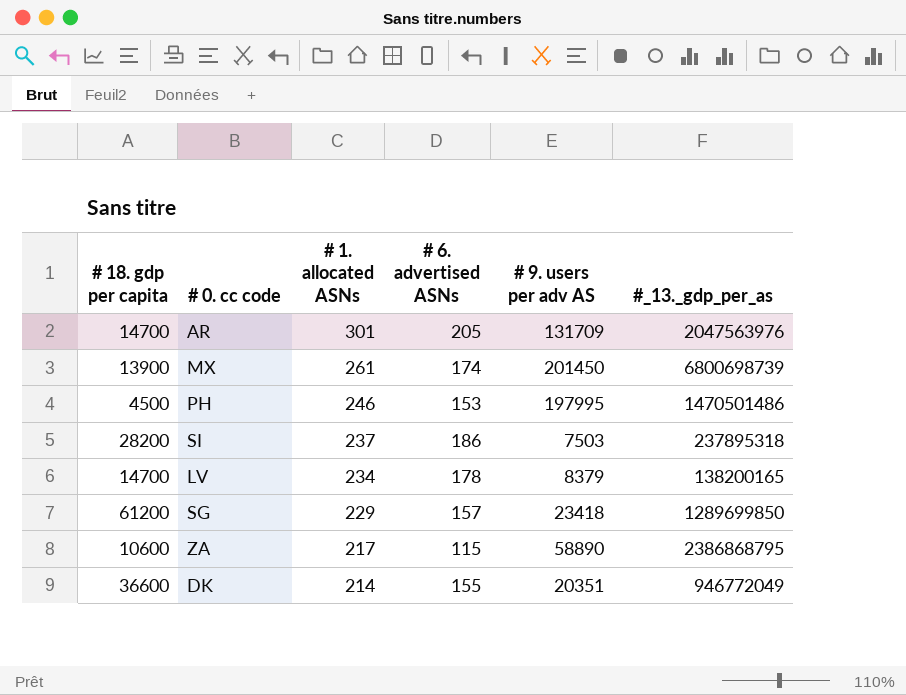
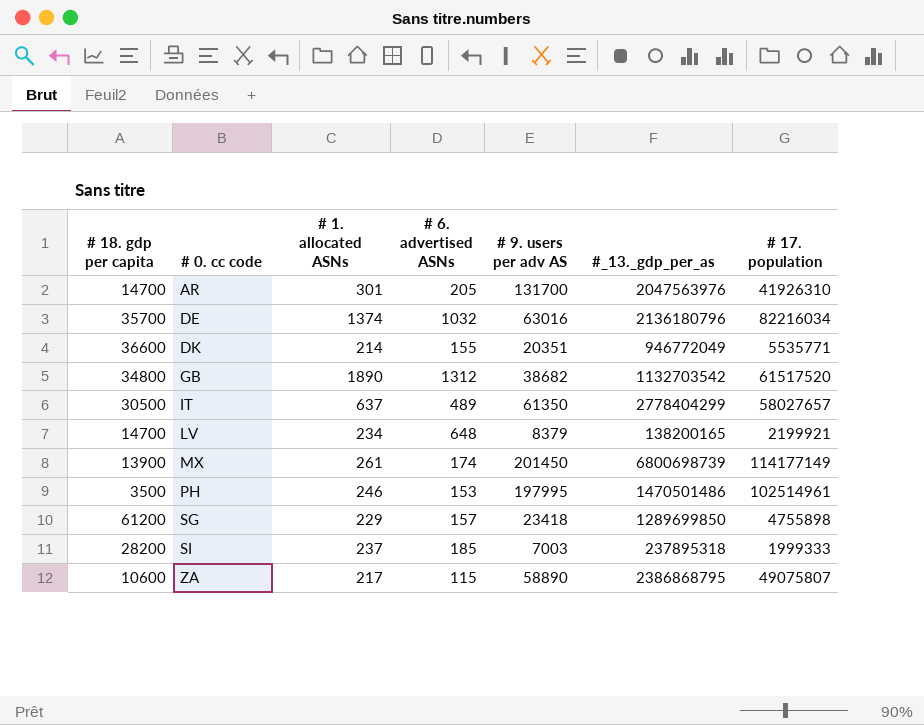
row order: # 1. allocated ASNs descending -> # 0. cc code ascending
column # 17. population | position: none -> 7
AR | # 9. users per adv AS: 131709 -> 131700
row DE: none -> 35700 | 1374 | 1032 | 63016 | 2136180796 | 82216034
row GB: none -> 34800 | 1890 | 1312 | 38682 | 1132703542 | 61517520
row IT: none -> 30500 | 637 | 489 | 61350 | 2778404299 | 58027657
LV | # 6. advertised ASNs: 178 -> 648
PH | # 18. gdp per capita: 4500 -> 3500
SI | # 6. advertised ASNs: 186 -> 185
SI | # 9. users per adv AS: 7503 -> 7003

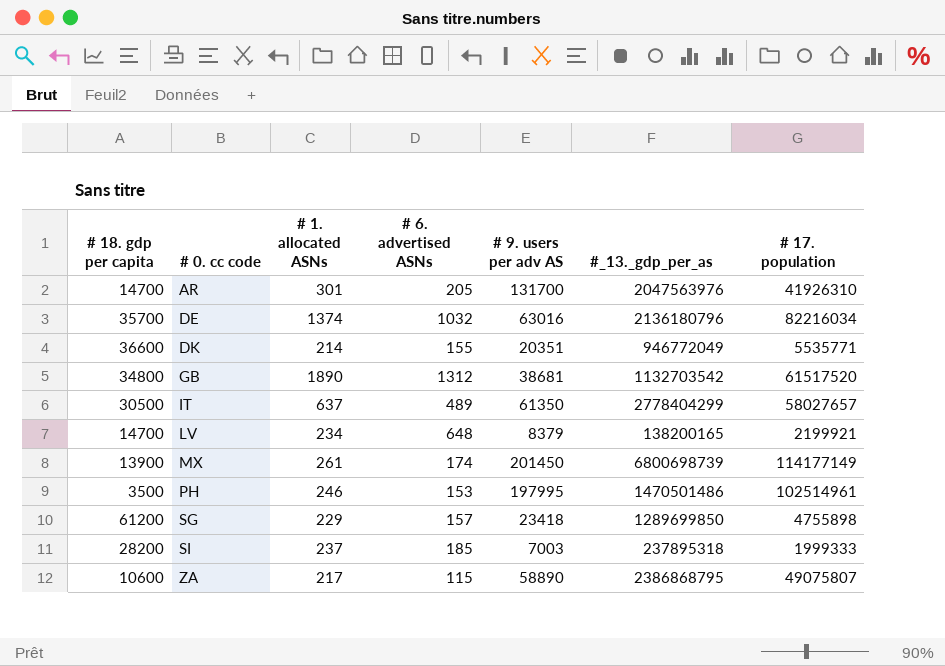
GB | # 9. users per adv AS: 38682 -> 38681

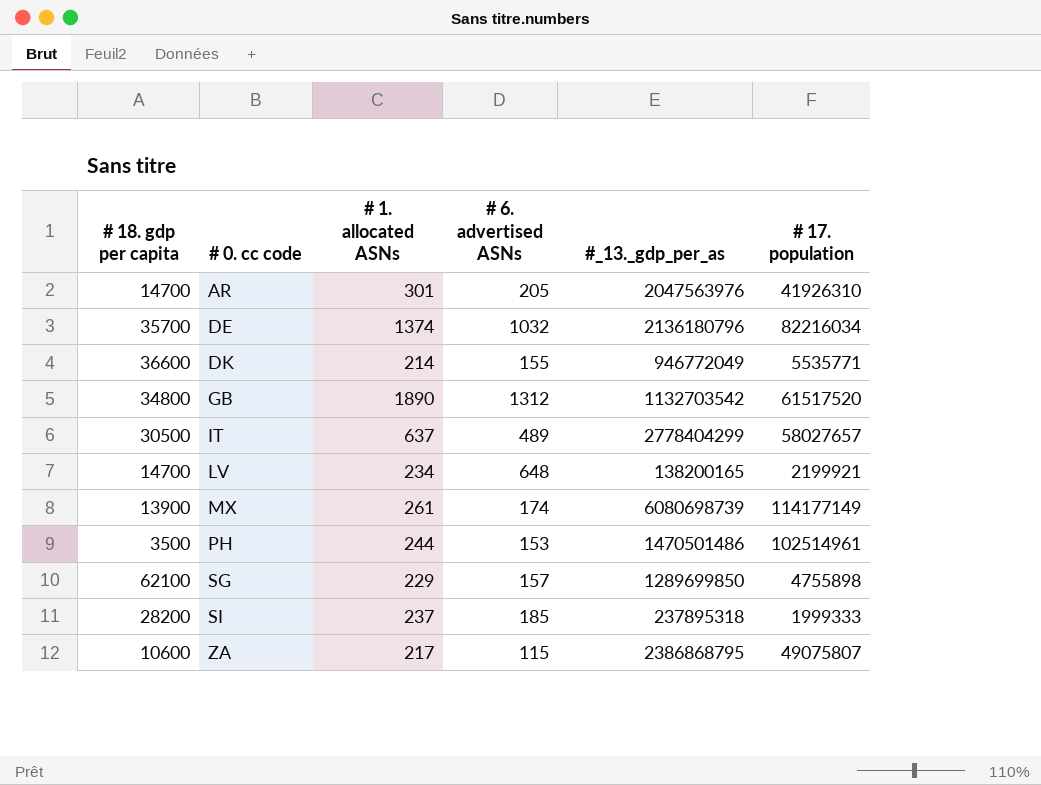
column # 9. users per adv AS | position: 5 -> none
MX | #_13._gdp_per_as: 6800698739 -> 6080698739
PH | # 1. allocated ASNs: 246 -> 244
SG | # 18. gdp per capita: 61200 -> 62100

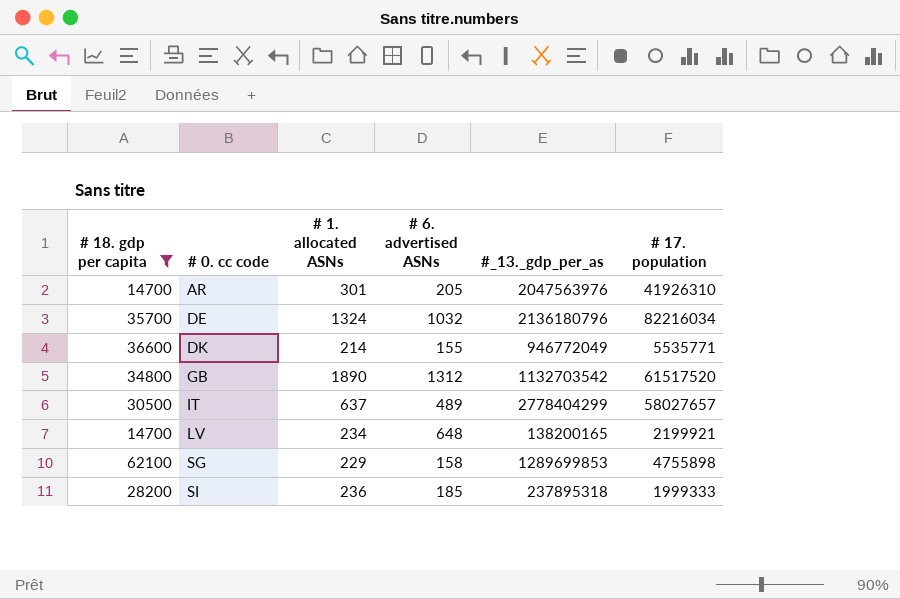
filter: none -> # 18. gdp per capita >= 14700
DE | # 1. allocated ASNs: 1374 -> 1324
SG | # 6. advertised ASNs: 157 -> 158
SG | #_13._gdp_per_as: 1289699850 -> 1289699853
SI | # 1. allocated ASNs: 237 -> 236

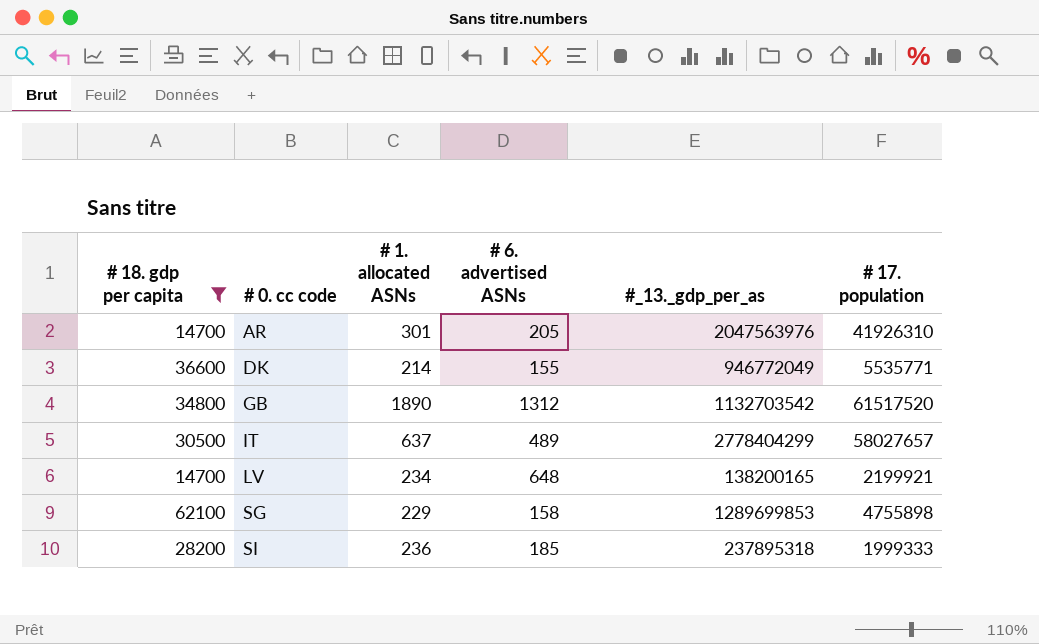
row DE: 35700 | 1324 | 1032 | 2136180796 | 82216034 -> none

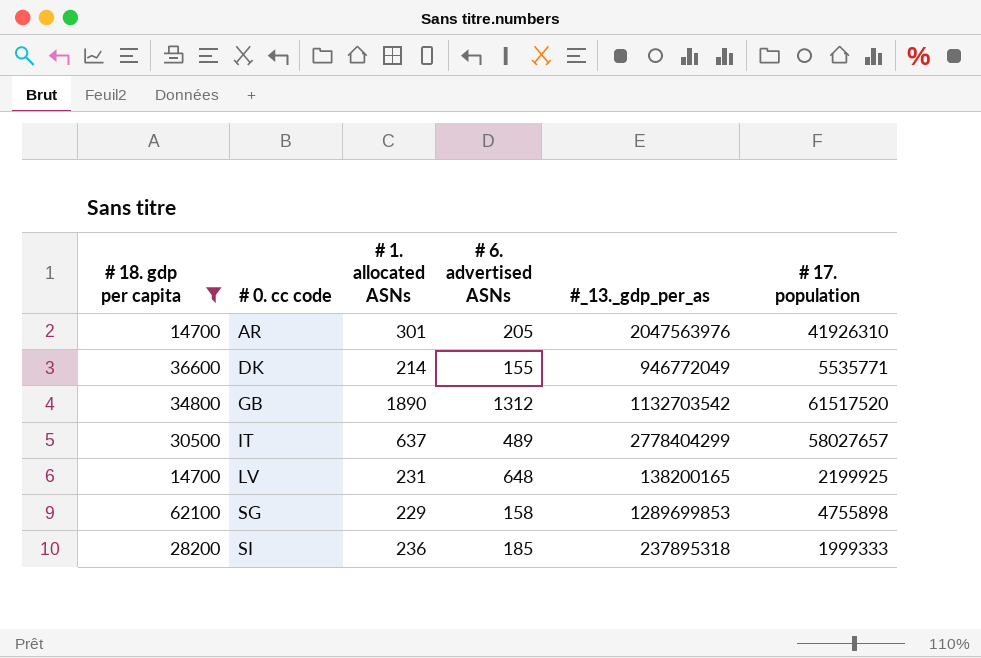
LV | # 1. allocated ASNs: 234 -> 231
LV | # 17. population: 2199921 -> 2199925

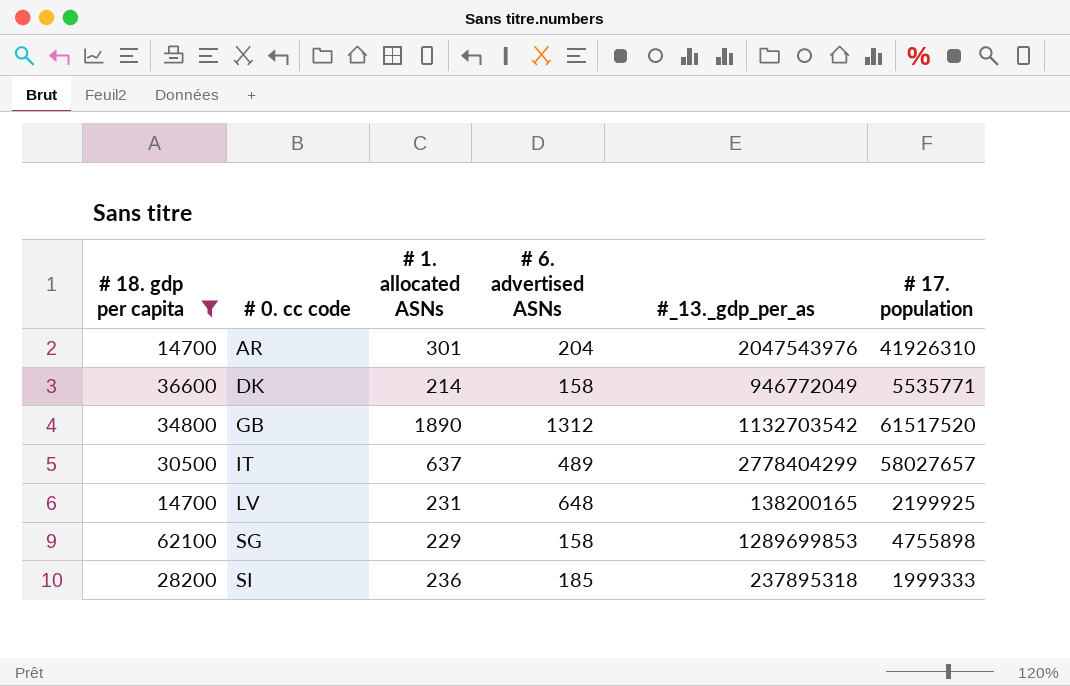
AR | # 6. advertised ASNs: 205 -> 204
AR | #_13._gdp_per_as: 2047563976 -> 2047543976
DK | # 6. advertised ASNs: 155 -> 158

